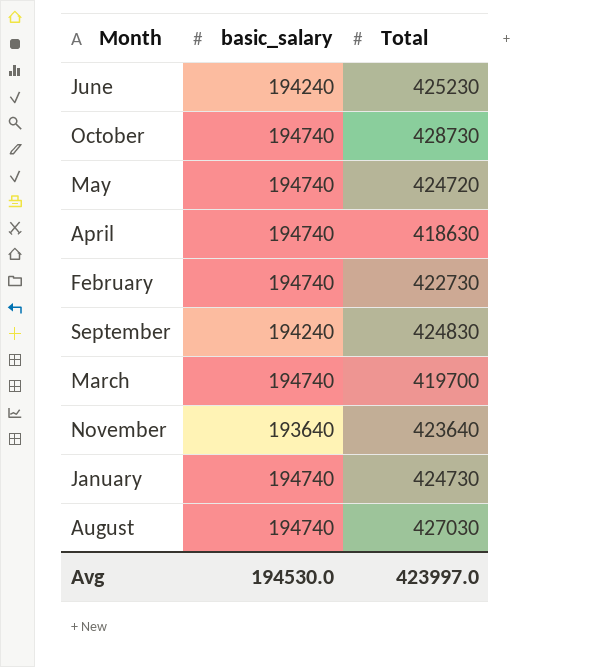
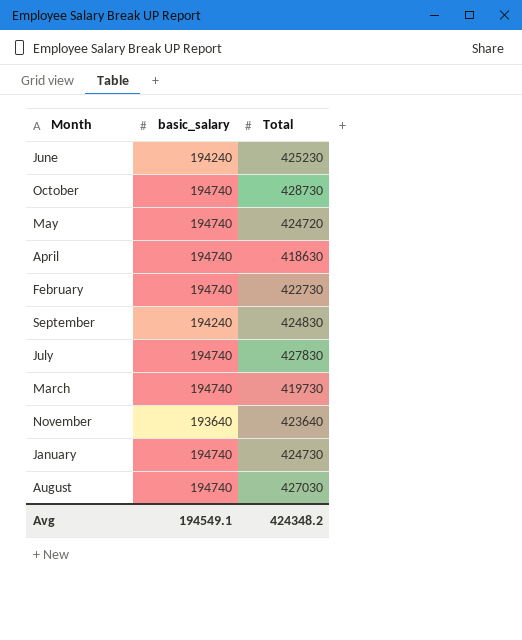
row July: none -> 194740 | 427830
March | Total: 419700 -> 419730
Avg | basic_salary: 194530.0 -> 194549.1
Avg | Total: 423997.0 -> 424348.2

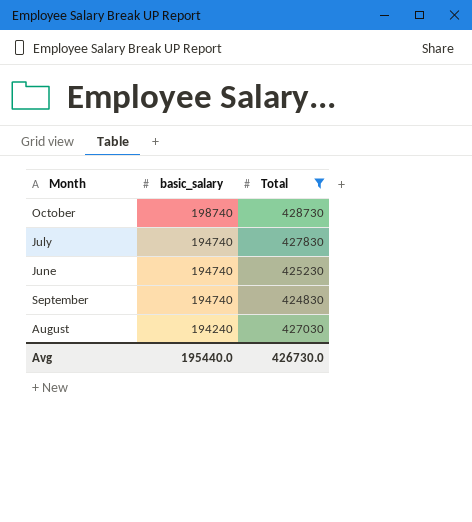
filter: none -> Total >= 424830
row order: none -> basic_salary descending
October | basic_salary: 194740 -> 198740
June | basic_salary: 194240 -> 194740
September | basic_salary: 194240 -> 194740
August | basic_salary: 194740 -> 194240
Avg | basic_salary: 194549.1 -> 195440.0
Avg | Total: 424348.2 -> 426730.0

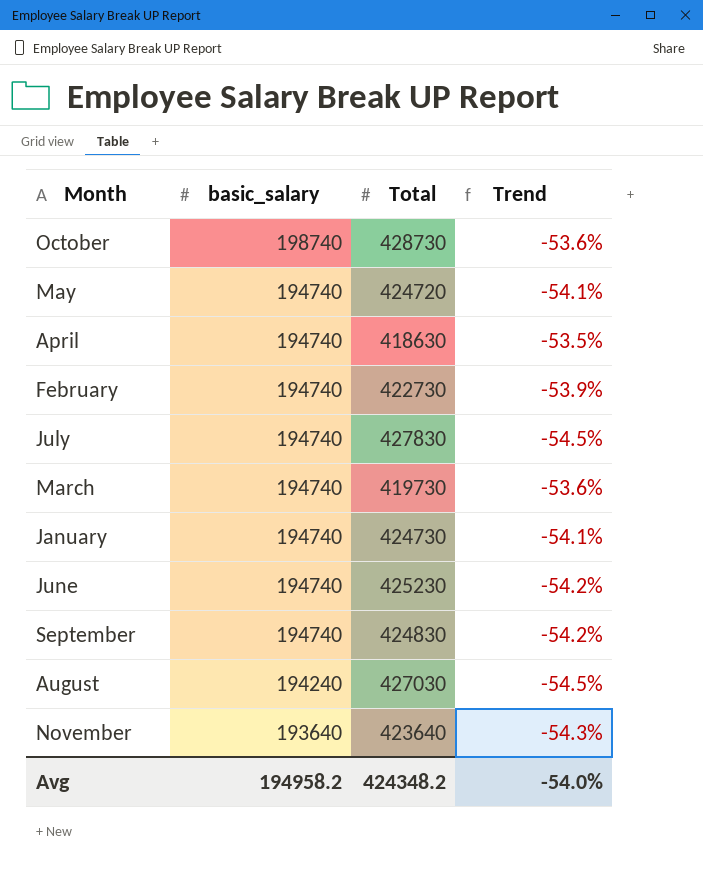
filter: Total >= 424830 -> none
column Trend | formula: none -> ([basic_salary] - [Total]) / [Total]
Avg | basic_salary: 195440.0 -> 194958.2
Avg | Total: 426730.0 -> 424348.2

